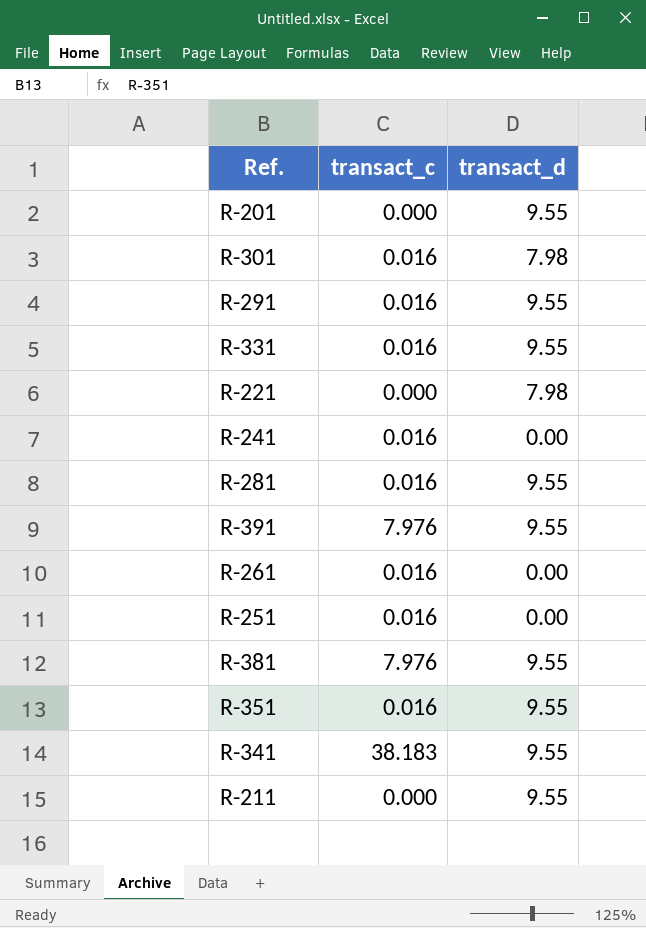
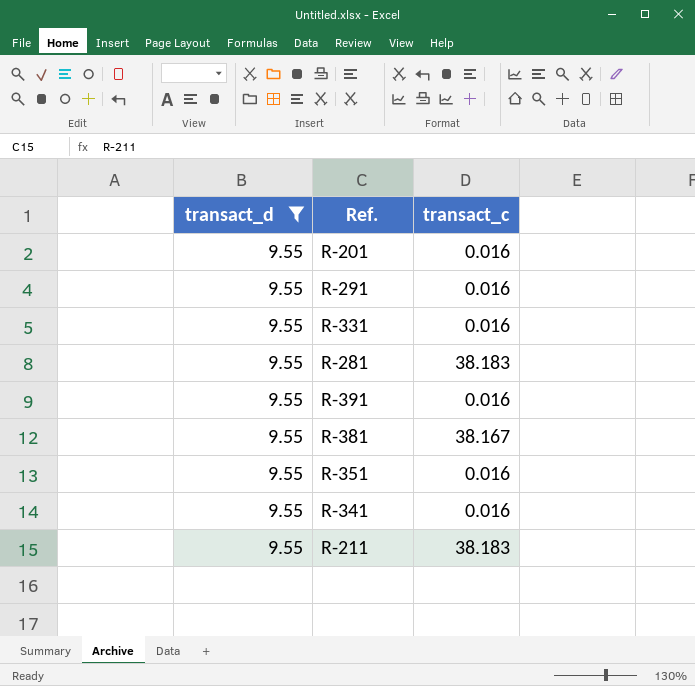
filter: none -> transact_d = 9.55
column transact_d | position: 3 -> 1
R-201 | transact_c: 0.000 -> 0.016
R-281 | transact_c: 0.016 -> 38.183
R-391 | transact_c: 7.976 -> 0.016
R-381 | transact_c: 7.976 -> 38.167
R-341 | transact_c: 38.183 -> 0.016
R-211 | transact_c: 0.000 -> 38.183

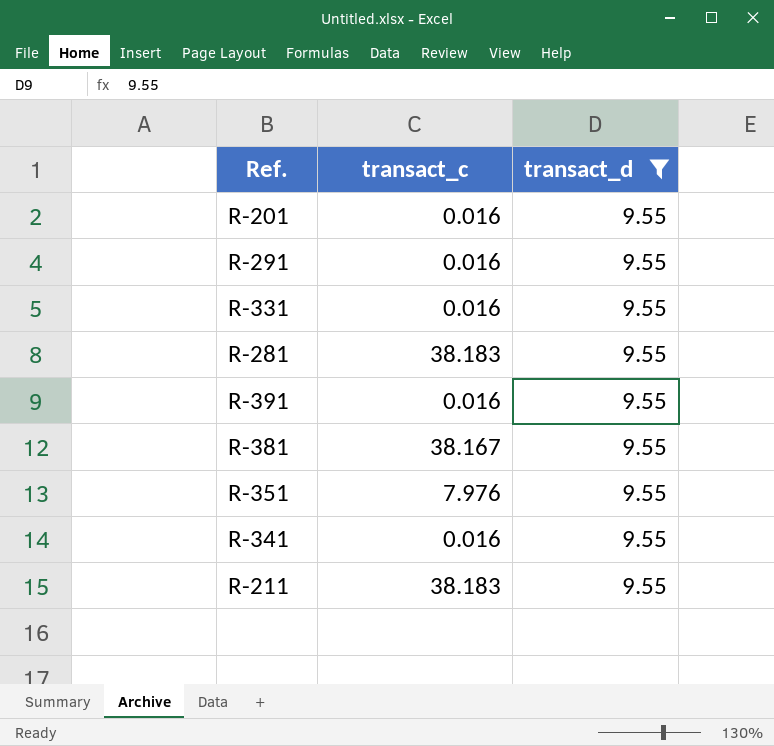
column transact_d | position: 1 -> 3
R-351 | transact_c: 0.016 -> 7.976

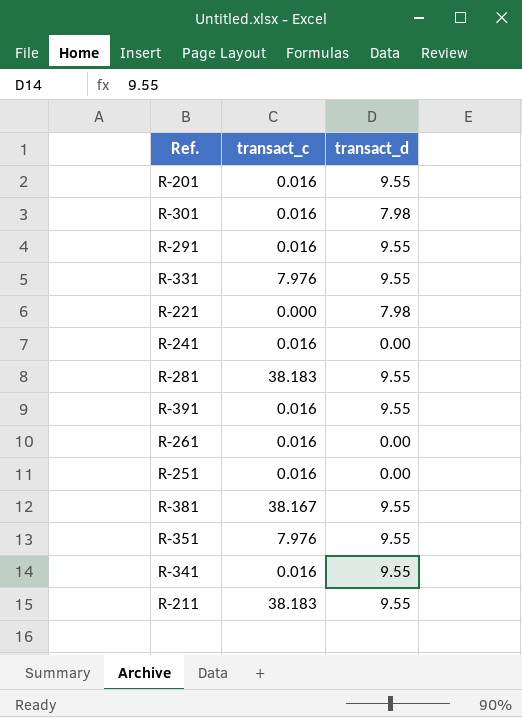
filter: transact_d = 9.55 -> none
R-331 | transact_c: 0.016 -> 7.976

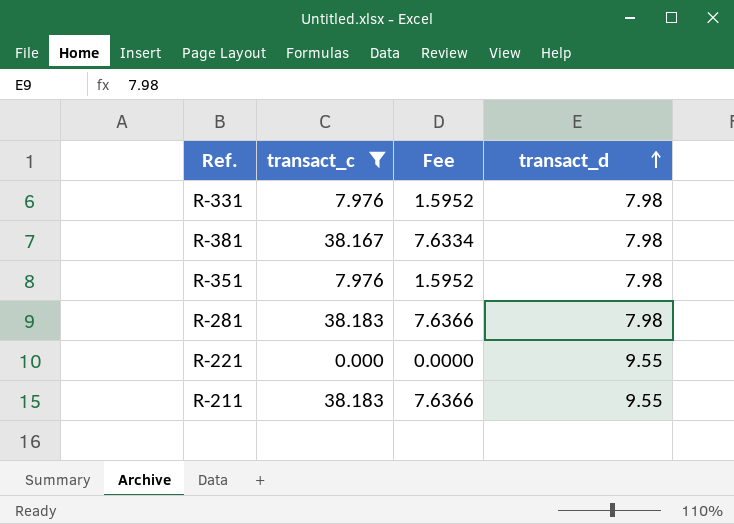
filter: none -> transact_c != 0.016
row order: none -> transact_d ascending
column Fee | formula: none -> [transact_c] * 0.2
R-331 | transact_d: 9.55 -> 7.98
R-381 | transact_d: 9.55 -> 7.98
R-351 | transact_d: 9.55 -> 7.98
R-281 | transact_d: 9.55 -> 7.98
R-221 | transact_d: 7.98 -> 9.55

